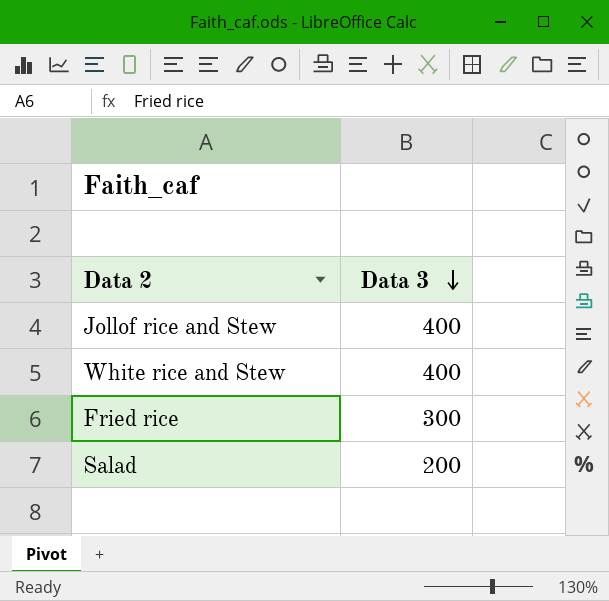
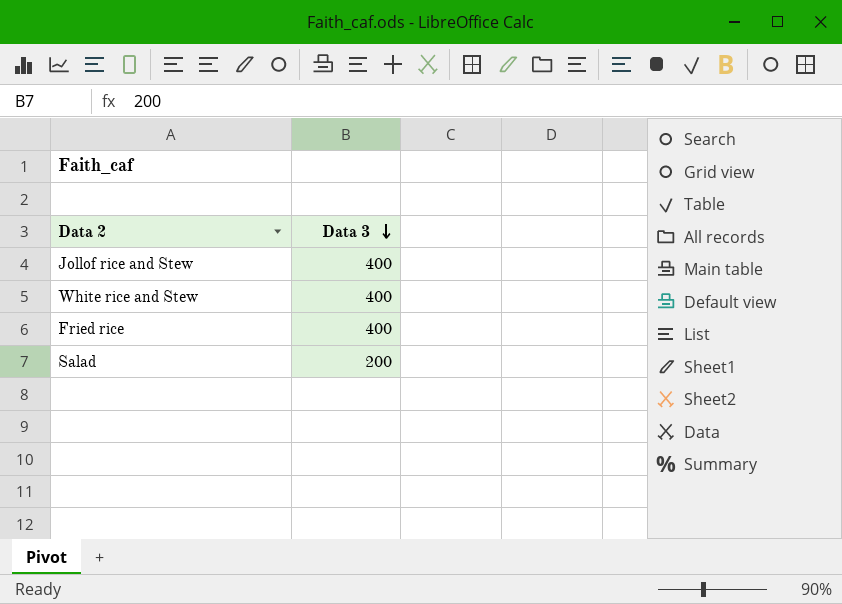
Fried rice | Data 3: 300 -> 400

